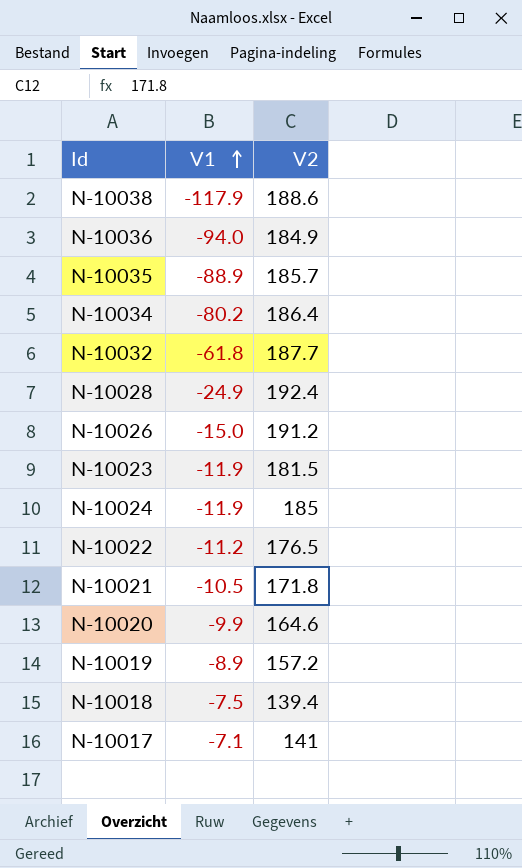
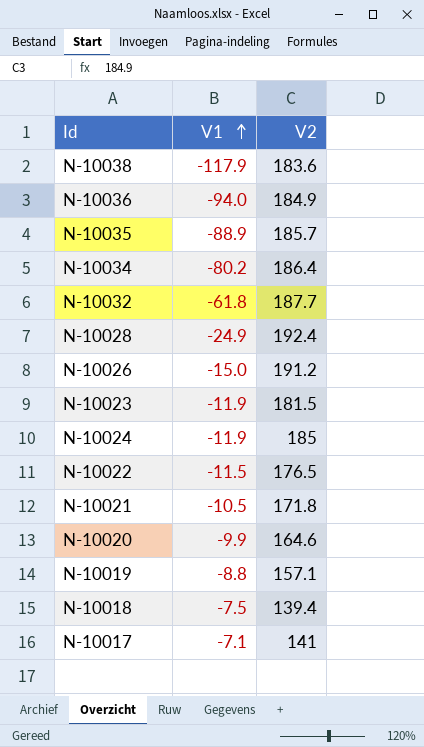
N-10038 | V2: 188.6 -> 183.6
N-10022 | V1: -11.2 -> -11.5
N-10019 | V1: -8.9 -> -8.8
N-10019 | V2: 157.2 -> 157.1

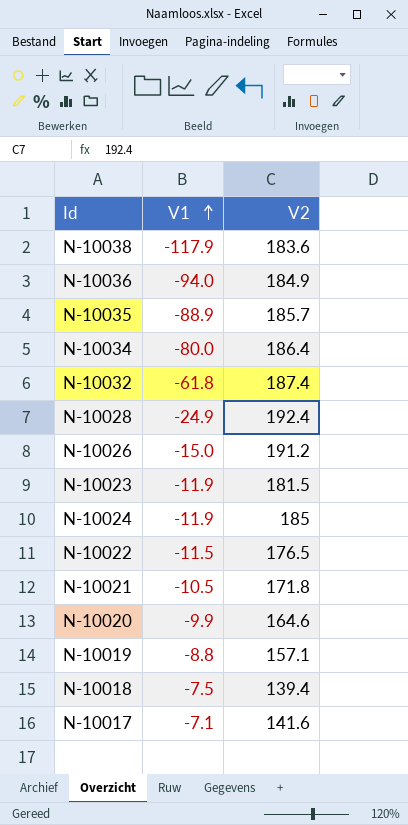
N-10034 | V1: -80.2 -> -80.0
N-10032 | V2: 187.7 -> 187.4
N-10017 | V2: 141 -> 141.6

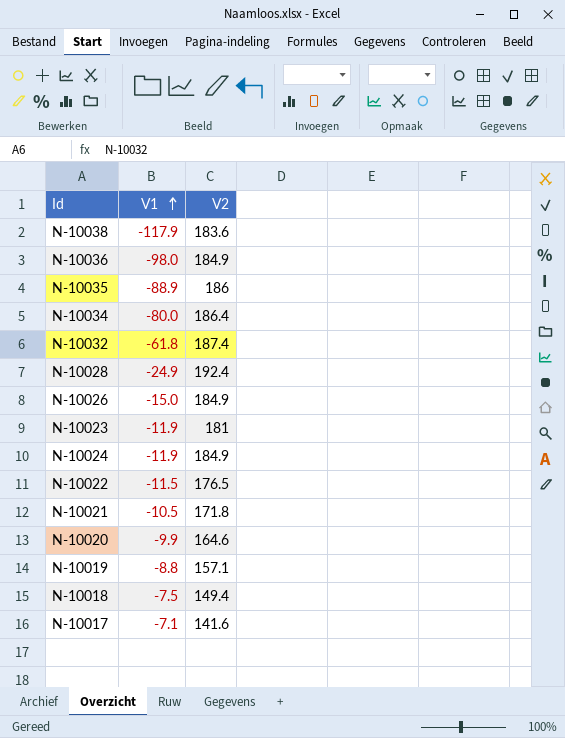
N-10036 | V1: -94.0 -> -98.0
N-10035 | V2: 185.7 -> 186
N-10026 | V2: 191.2 -> 184.9
N-10023 | V2: 181.5 -> 181
N-10024 | V2: 185 -> 184.9
N-10018 | V2: 139.4 -> 149.4

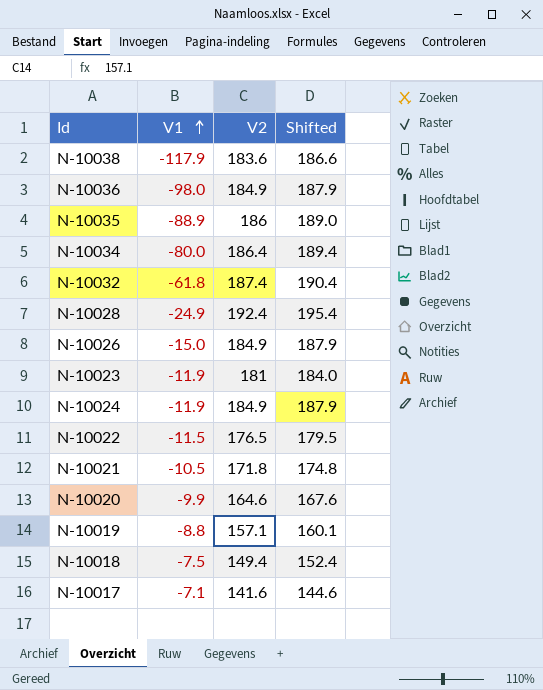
column Shifted | formula: none -> [V2] + 3

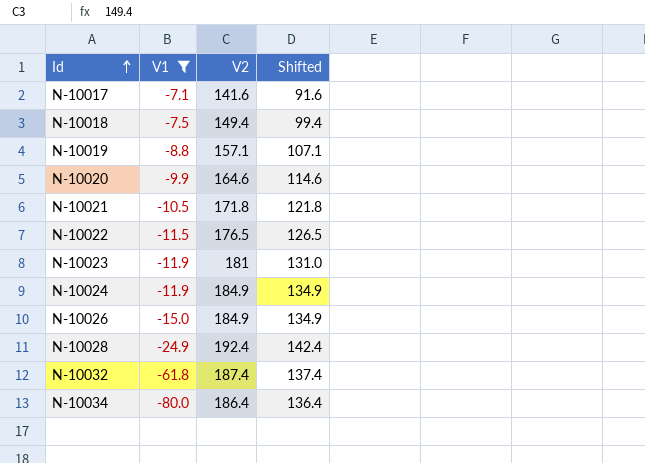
filter: none -> V1 >= -80.0
row order: V1 ascending -> Id ascending
column Shifted | formula: [V2] + 3 -> [V2] - 50

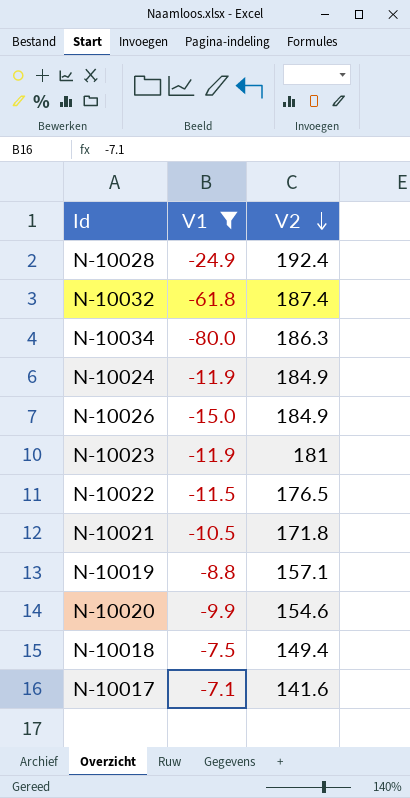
row order: Id ascending -> V2 descending
column Shifted | formula: [V2] - 50 -> none
N-10034 | V2: 186.4 -> 186.3
N-10020 | V2: 164.6 -> 154.6

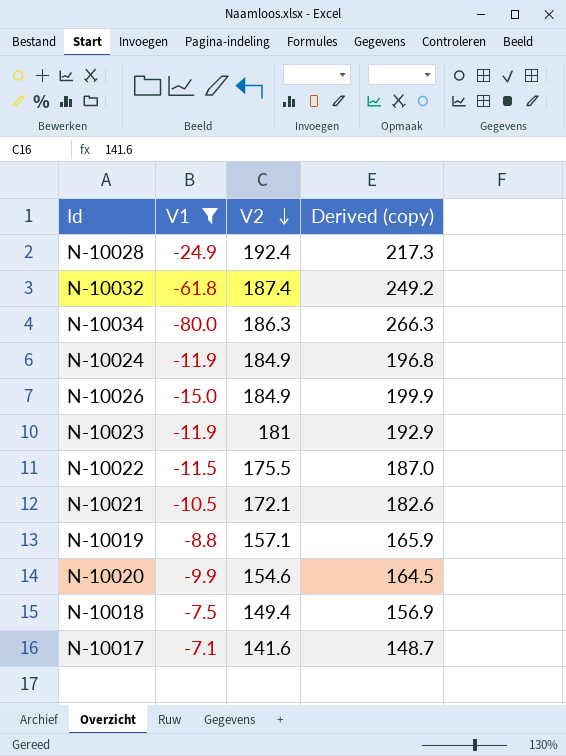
column Derived (copy) | formula: none -> [V2] - [V1]
N-10022 | V2: 176.5 -> 175.5
N-10021 | V2: 171.8 -> 172.1

